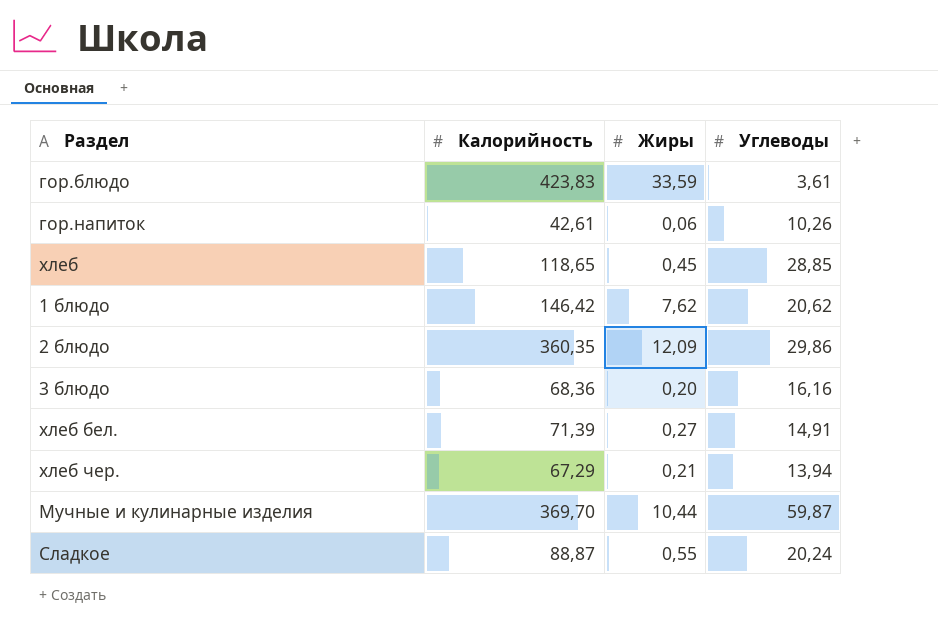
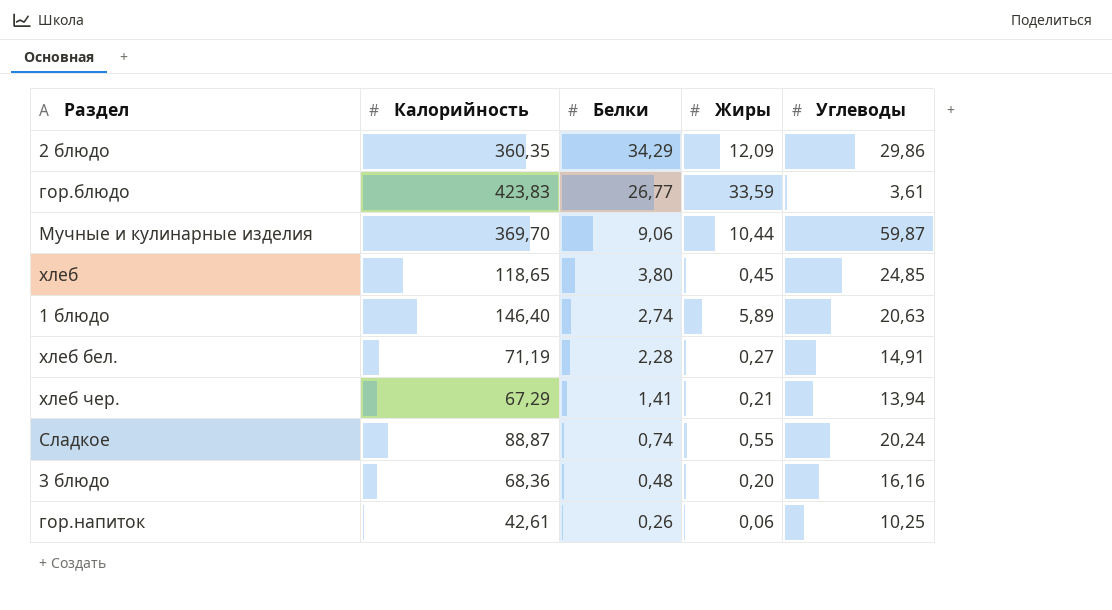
row order: none -> Белки descending
column Белки | position: none -> 3
хлеб | Углеводы: 28,85 -> 24,85
1 блюдо | Калорийность: 146,42 -> 146,40
1 блюдо | Жиры: 7,62 -> 5,89
1 блюдо | Углеводы: 20,62 -> 20,63
хлеб бел. | Калорийность: 71,39 -> 71,19
гор.напиток | Углеводы: 10,26 -> 10,25

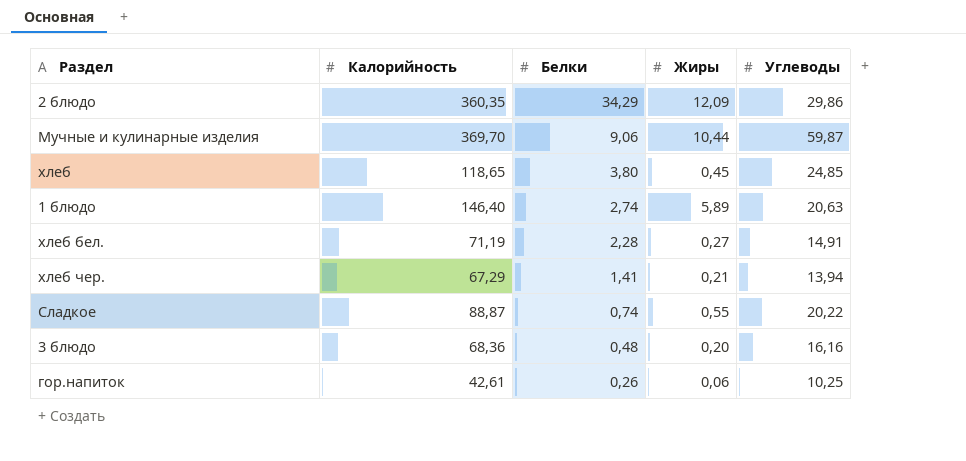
row гор.блюдо: 423,83 | 26,77 | 33,59 | 3,61 -> none
Сладкое | Углеводы: 20,24 -> 20,22

